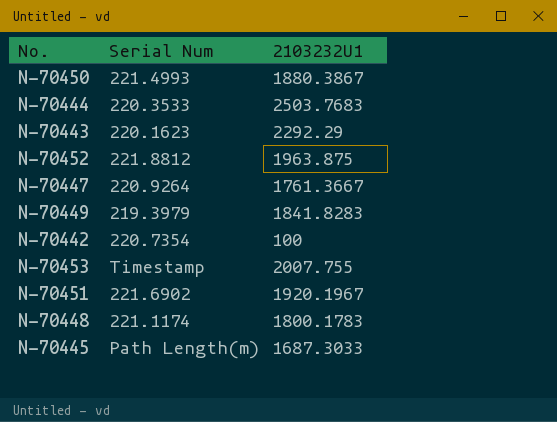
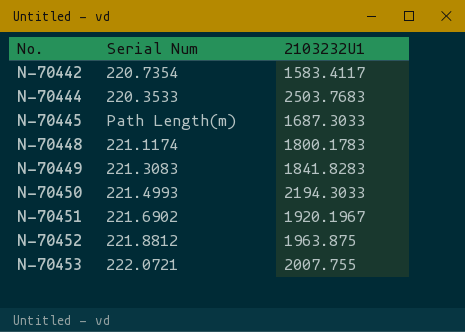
row order: none -> No. ascending
row N-70443: 220.1623 | 2292.29 -> none
row N-70447: 220.9264 | 1761.3667 -> none
N-70442 | 2103232U1: 100 -> 1583.4117
N-70449 | Serial Num: 219.3979 -> 221.3083
N-70450 | 2103232U1: 1880.3867 -> 2194.3033
N-70453 | Serial Num: Timestamp -> 222.0721

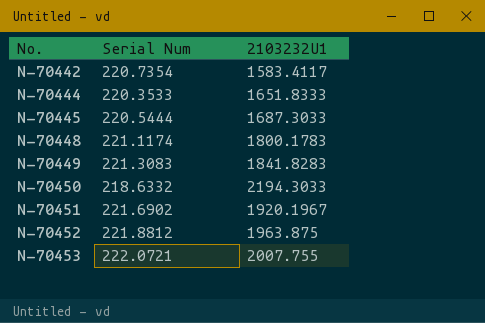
N-70444 | 2103232U1: 2503.7683 -> 1651.8333
N-70445 | Serial Num: Path Length(m) -> 220.5444
N-70450 | Serial Num: 221.4993 -> 218.6332

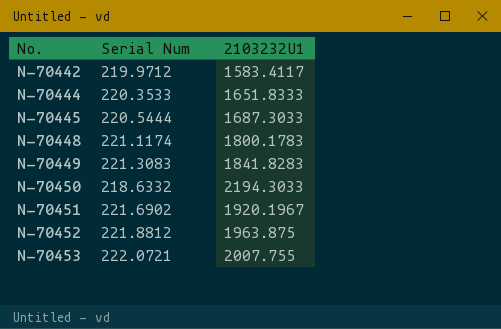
N-70442 | Serial Num: 220.7354 -> 219.9712

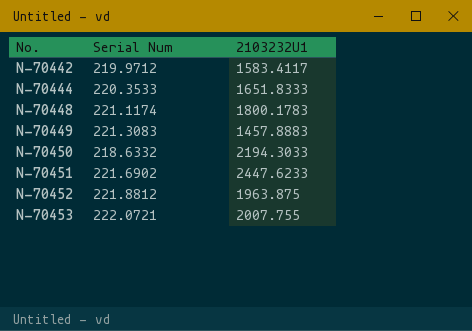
row N-70445: 220.5444 | 1687.3033 -> none
N-70449 | 2103232U1: 1841.8283 -> 1457.8883
N-70451 | 2103232U1: 1920.1967 -> 2447.6233

